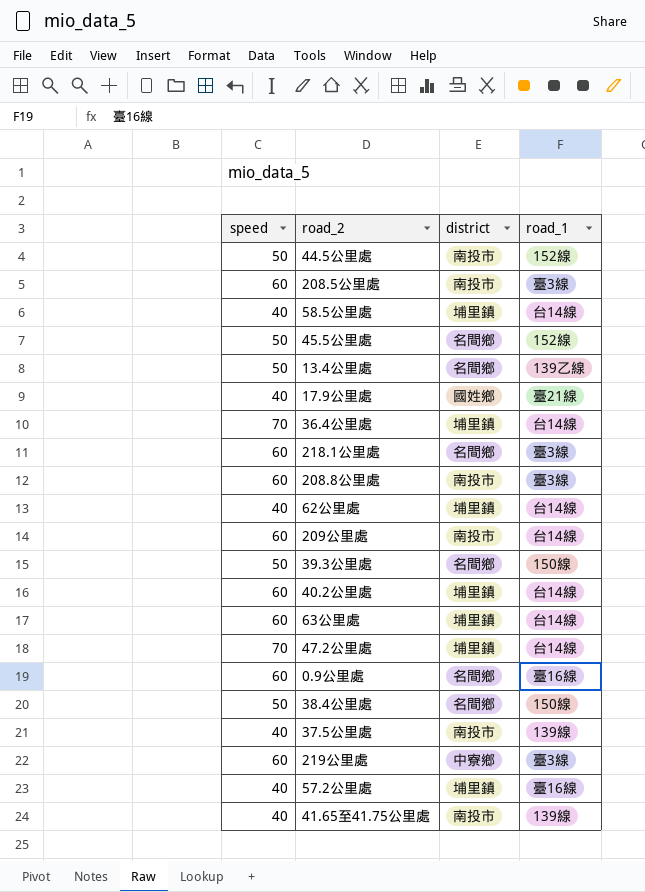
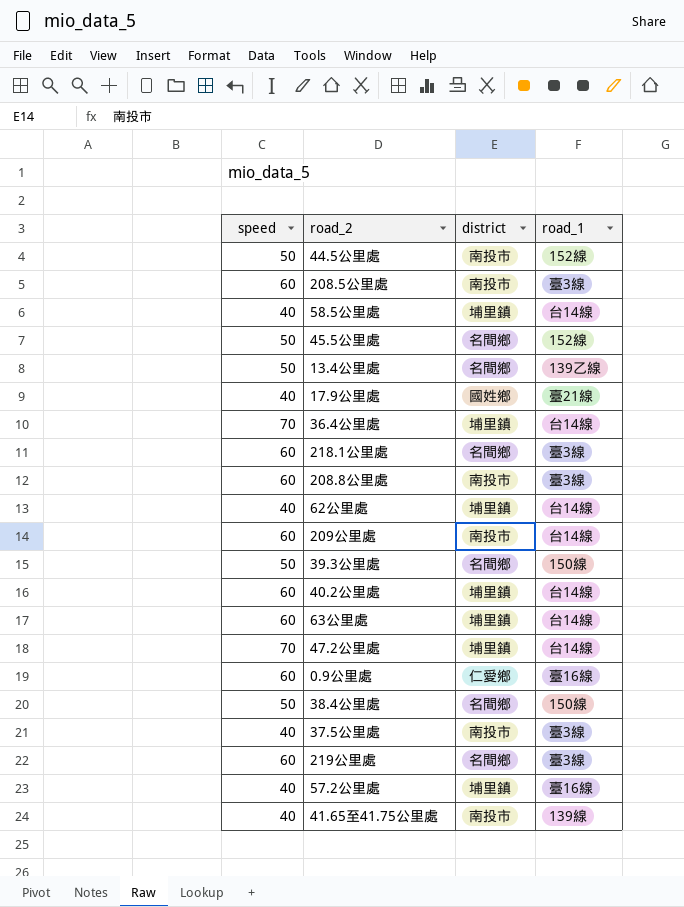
0.9公里處 | district: 名間鄉 -> 仁愛鄉
37.5公里處 | road_1: 139線 -> 臺3線
219公里處 | district: 中寮鄉 -> 名間鄉

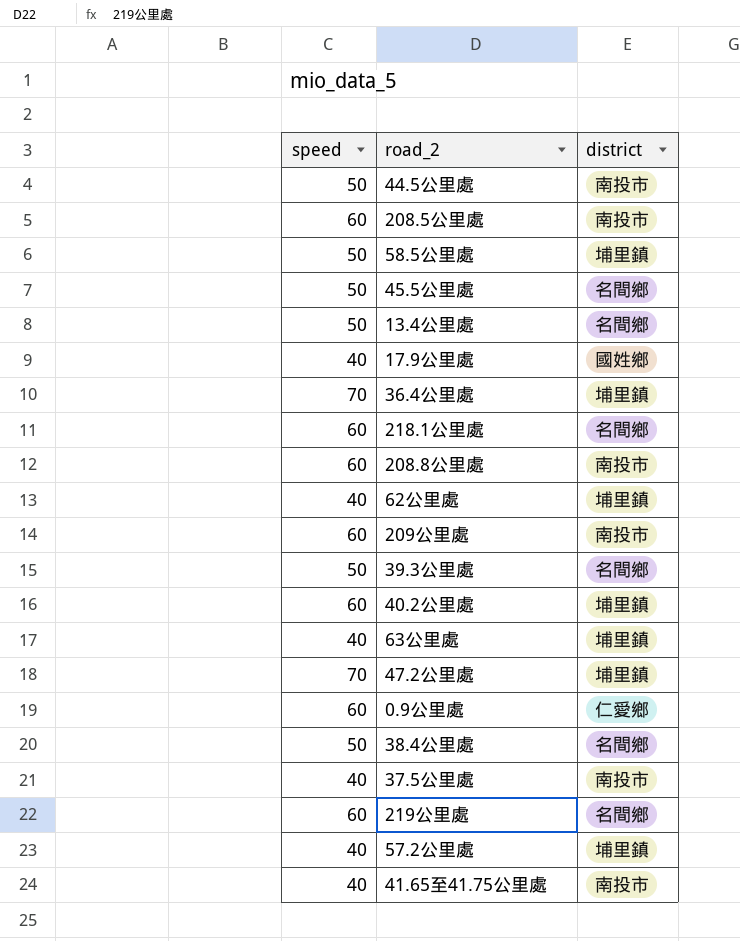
column road_1 | position: 4 -> none
58.5公里處 | speed: 40 -> 50
63公里處 | speed: 60 -> 40

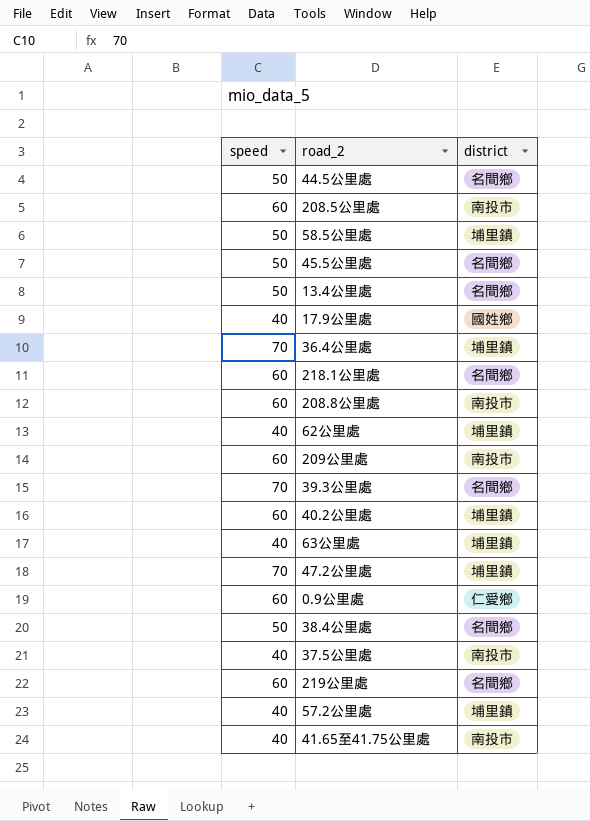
44.5公里處 | district: 南投市 -> 名間鄉
39.3公里處 | speed: 50 -> 70

